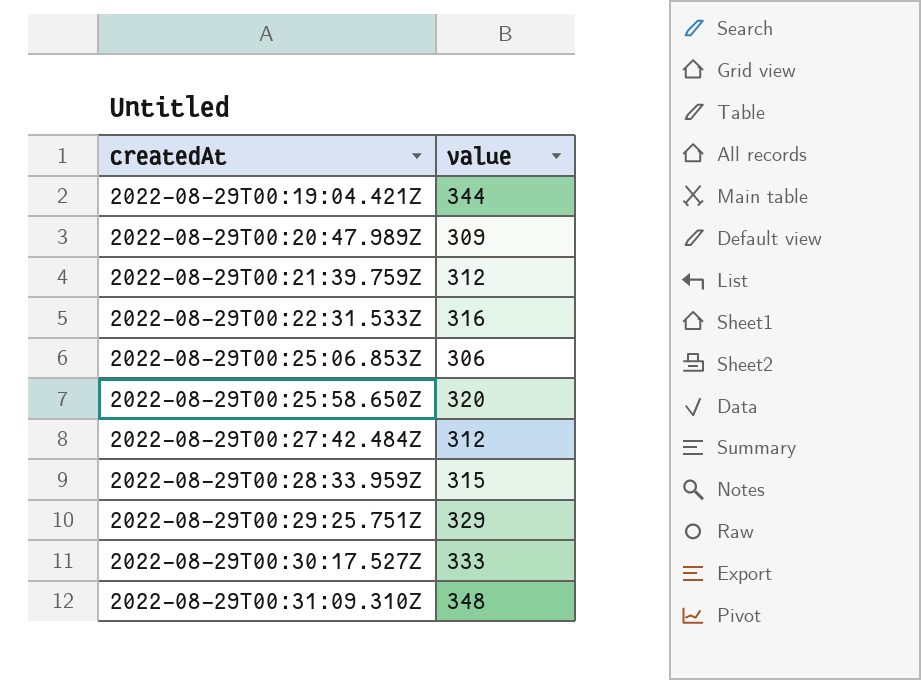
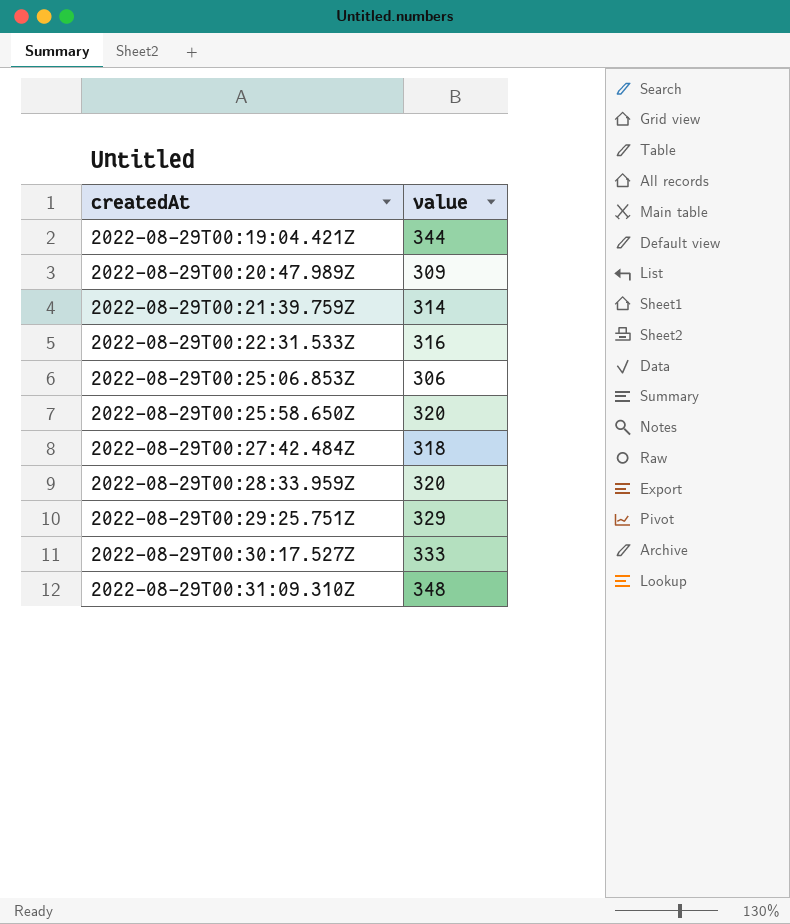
2022-08-29T00:21:39.759Z | value: 312 -> 314
2022-08-29T00:27:42.484Z | value: 312 -> 318
2022-08-29T00:28:33.959Z | value: 315 -> 320

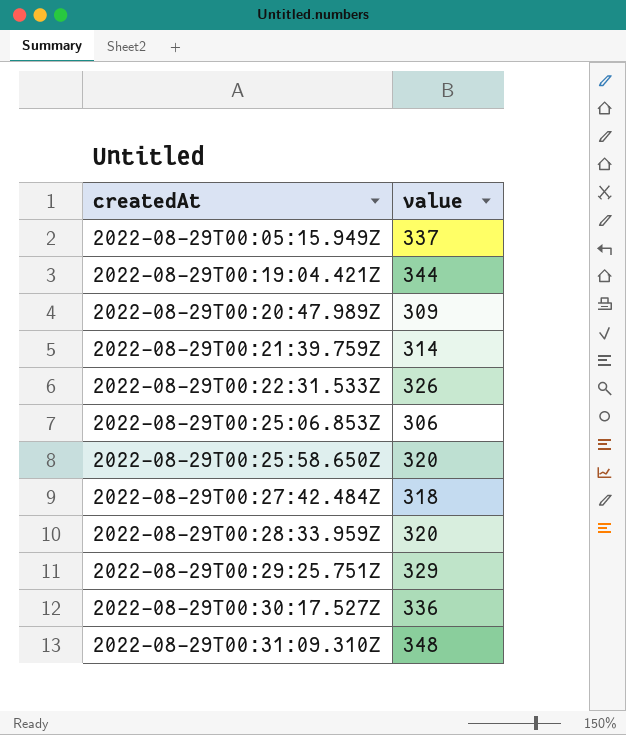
row 2022-08-29T00:05:15.949Z: none -> 337
2022-08-29T00:22:31.533Z | value: 316 -> 326
2022-08-29T00:30:17.527Z | value: 333 -> 336

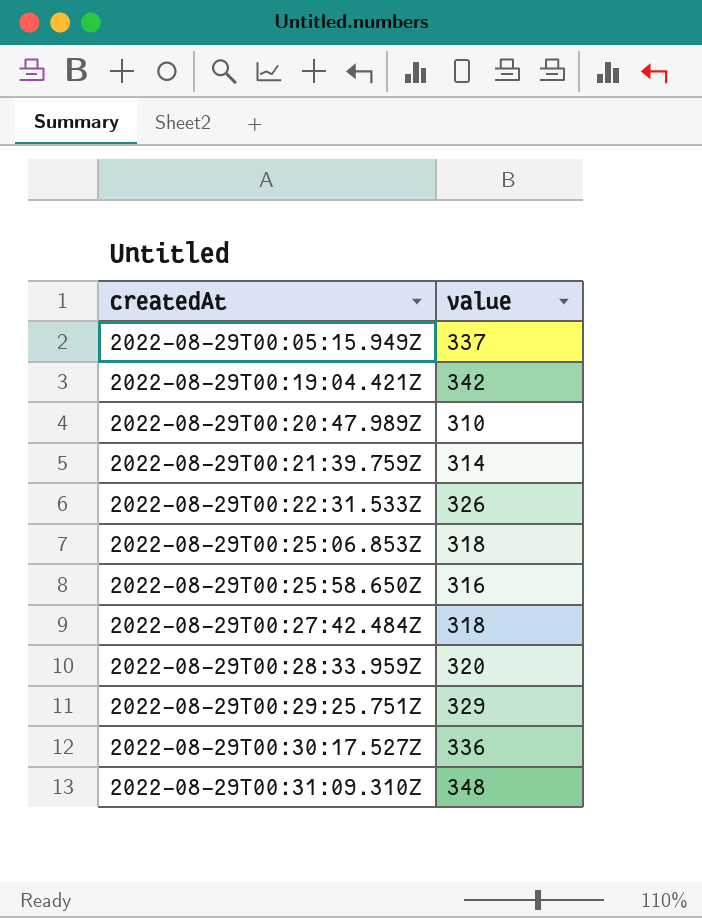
2022-08-29T00:19:04.421Z | value: 344 -> 342
2022-08-29T00:20:47.989Z | value: 309 -> 310
2022-08-29T00:25:06.853Z | value: 306 -> 318
2022-08-29T00:25:58.650Z | value: 320 -> 316

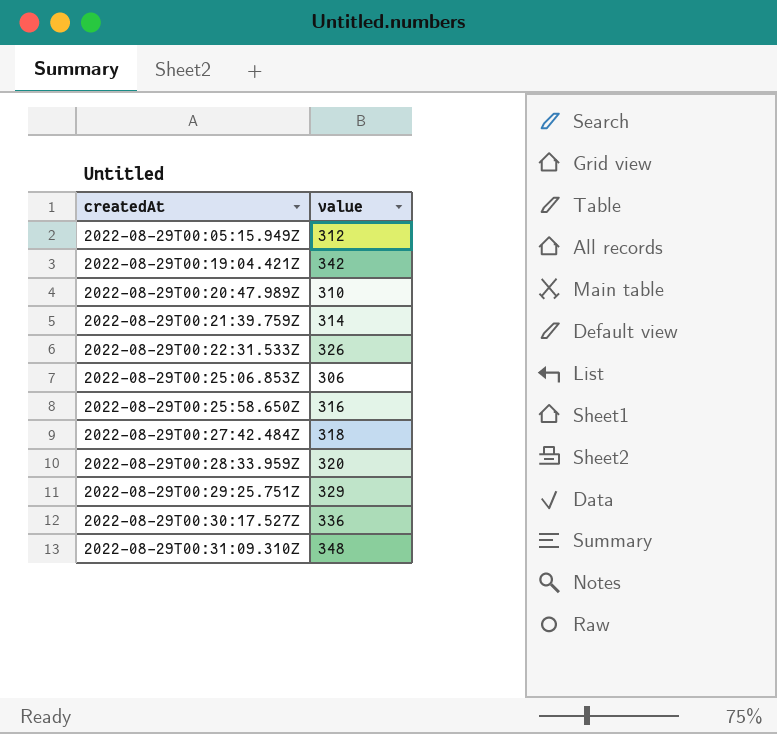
2022-08-29T00:05:15.949Z | value: 337 -> 312
2022-08-29T00:25:06.853Z | value: 318 -> 306

